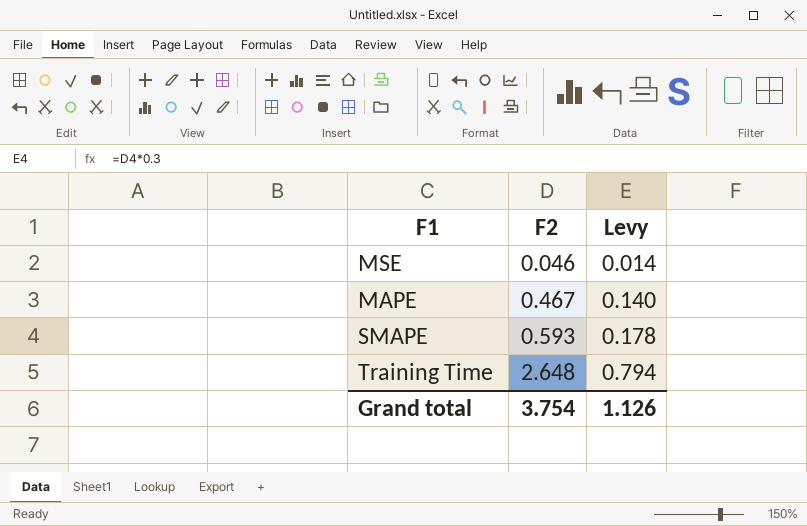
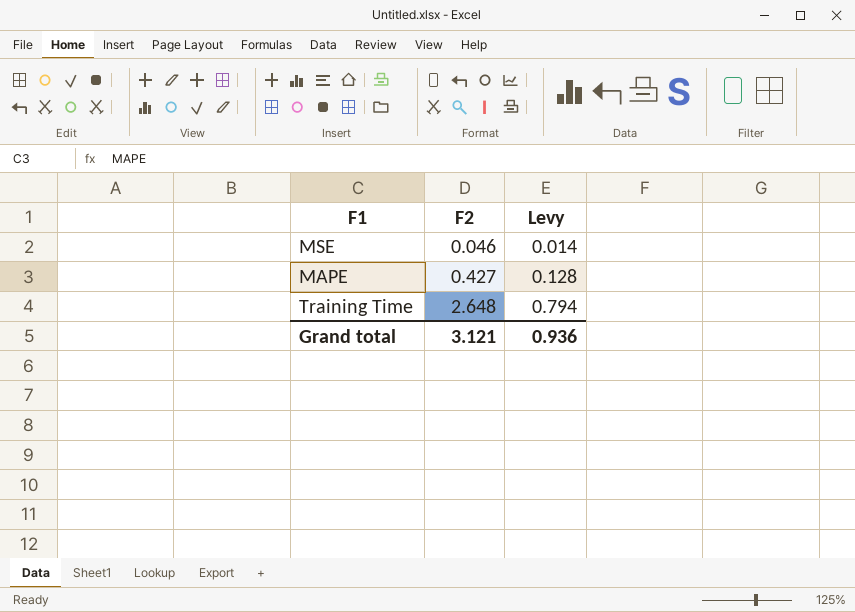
row SMAPE: 0.593 | 0.178 -> none
MAPE | F2: 0.467 -> 0.427
MAPE | Levy: 0.140 -> 0.128
Grand total | F2: 3.754 -> 3.121
Grand total | Levy: 1.126 -> 0.936

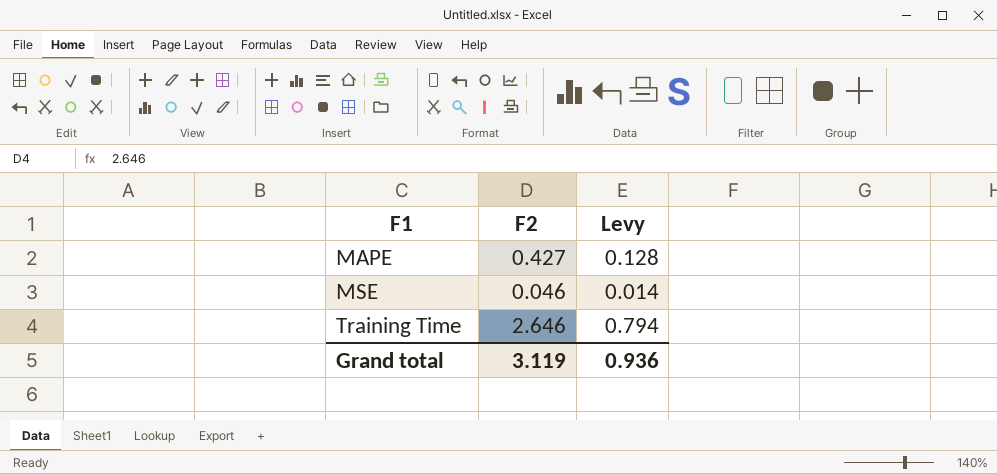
row order: F2 ascending -> F1 ascending
Training Time | F2: 2.648 -> 2.646
Grand total | F2: 3.121 -> 3.119

